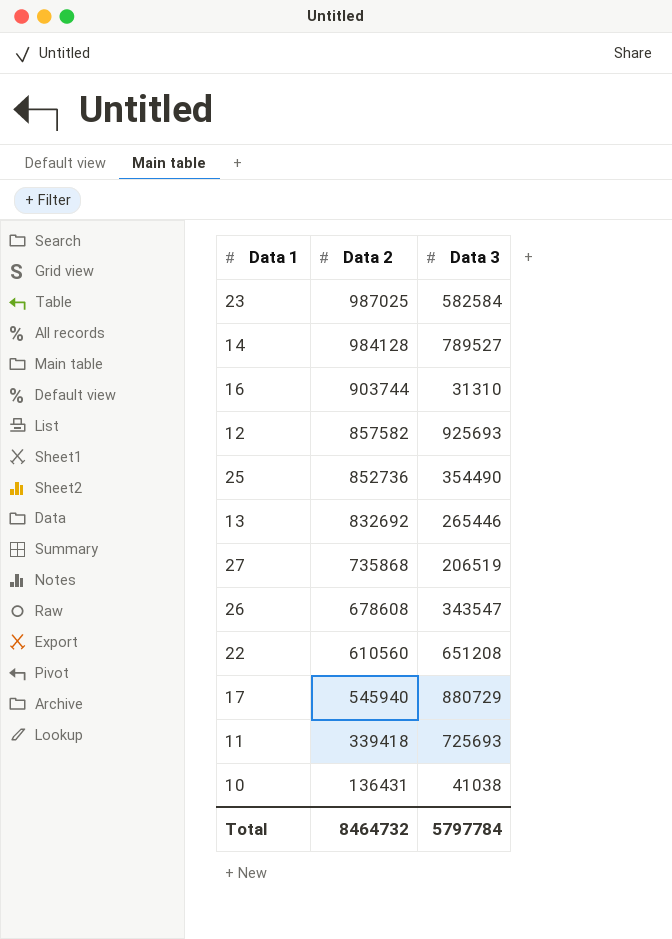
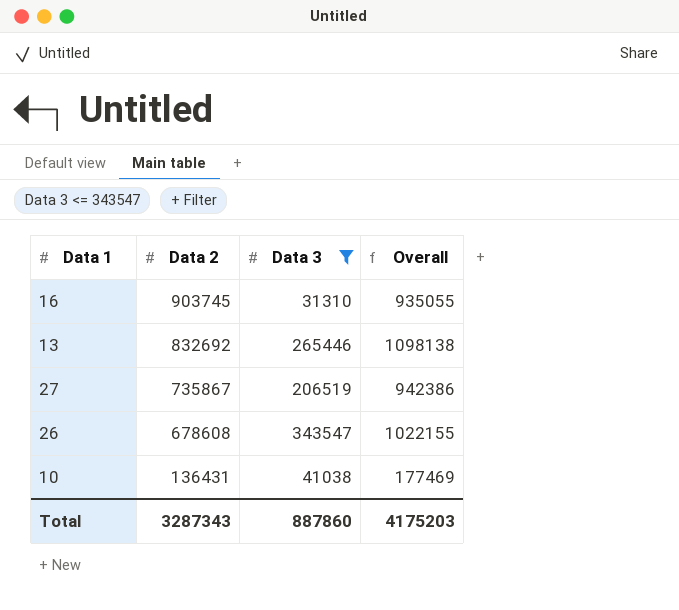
filter: none -> Data 3 <= 343547
column Overall | formula: none -> [Data 2] + [Data 3]
16 | Data 2: 903744 -> 903745
27 | Data 2: 735868 -> 735867
Total | Data 2: 8464732 -> 3287343
Total | Data 3: 5797784 -> 887860

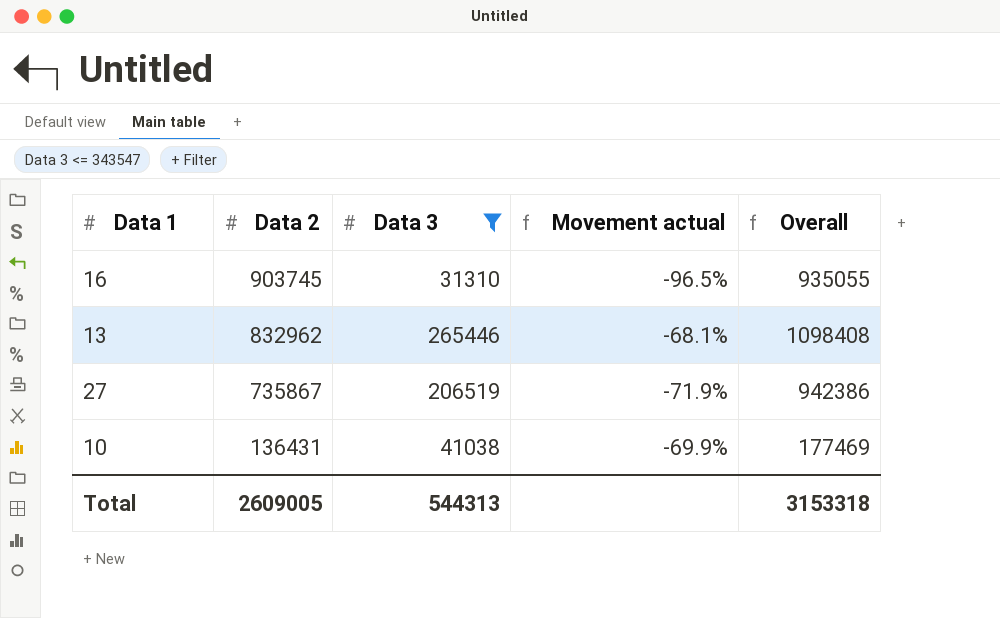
column Movement actual | formula: none -> ([Data 3] - [Data 2]) / [Data 2]
row 26: 678608 | 343547 | 1022155 -> none
13 | Data 2: 832692 -> 832962
13 | Overall: 1098138 -> 1098408
Total | Data 2: 3287343 -> 2609005
Total | Data 3: 887860 -> 544313
Total | Overall: 4175203 -> 3153318

